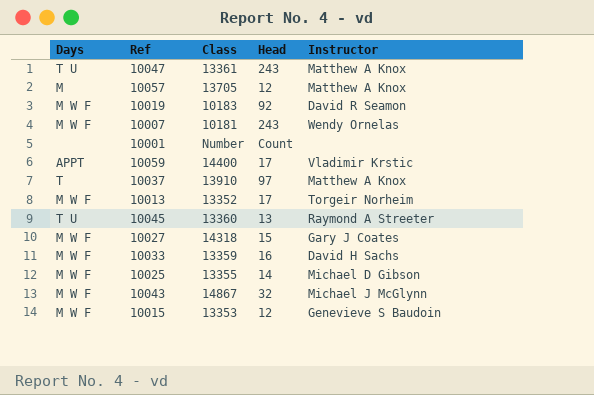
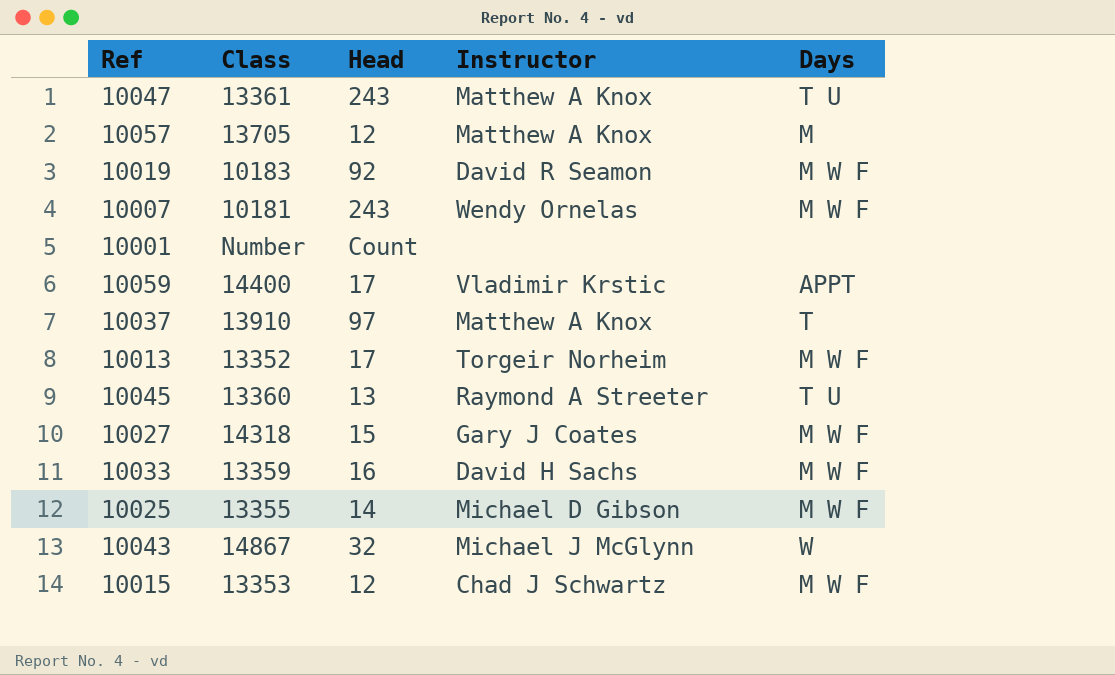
column Days | position: 1 -> 5
10043 | Days: M W F -> W
10015 | Instructor: Genevieve S Baudoin -> Chad J Schwartz

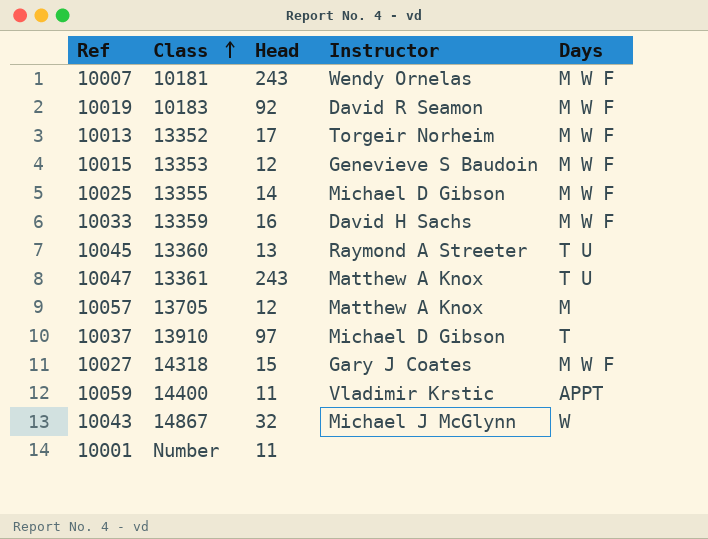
row order: none -> Class ascending
10015 | Instructor: Chad J Schwartz -> Genevieve S Baudoin
10037 | Instructor: Matthew A Knox -> Michael D Gibson
10059 | Head: 17 -> 11
10001 | Head: Count -> 11

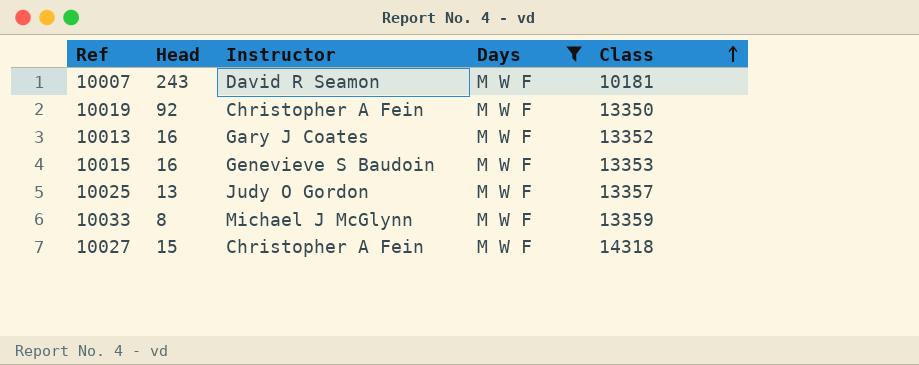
filter: none -> Days = M W F
column Class | position: 2 -> 5
10007 | Instructor: Wendy Ornelas -> David R Seamon
10019 | Instructor: David R Seamon -> Christopher A Fein
10019 | Class: 10183 -> 13350
10013 | Head: 17 -> 16
10013 | Instructor: Torgeir Norheim -> Gary J Coates
10015 | Head: 12 -> 16
10025 | Head: 14 -> 13
10025 | Instructor: Michael D Gibson -> Judy O Gordon
10025 | Class: 13355 -> 13357
10033 | Head: 16 -> 8
10033 | Instructor: David H Sachs -> Michael J McGlynn
10027 | Instructor: Gary J Coates -> Christopher A Fein

